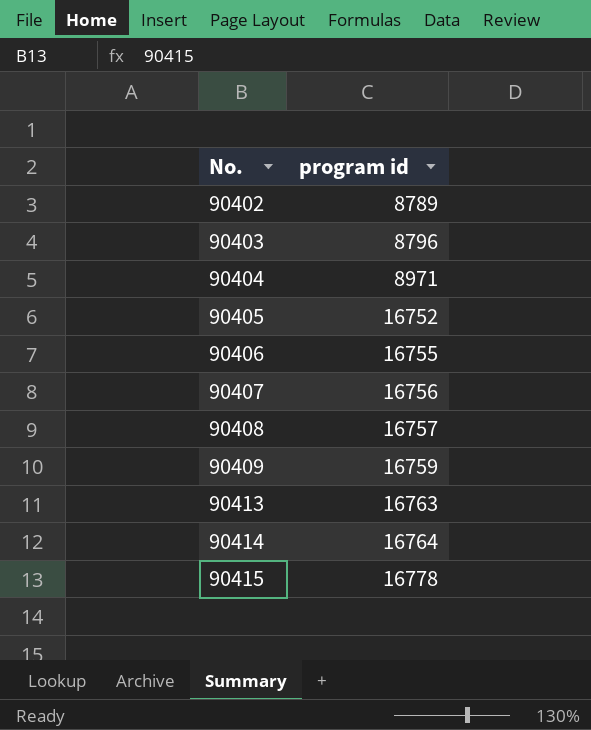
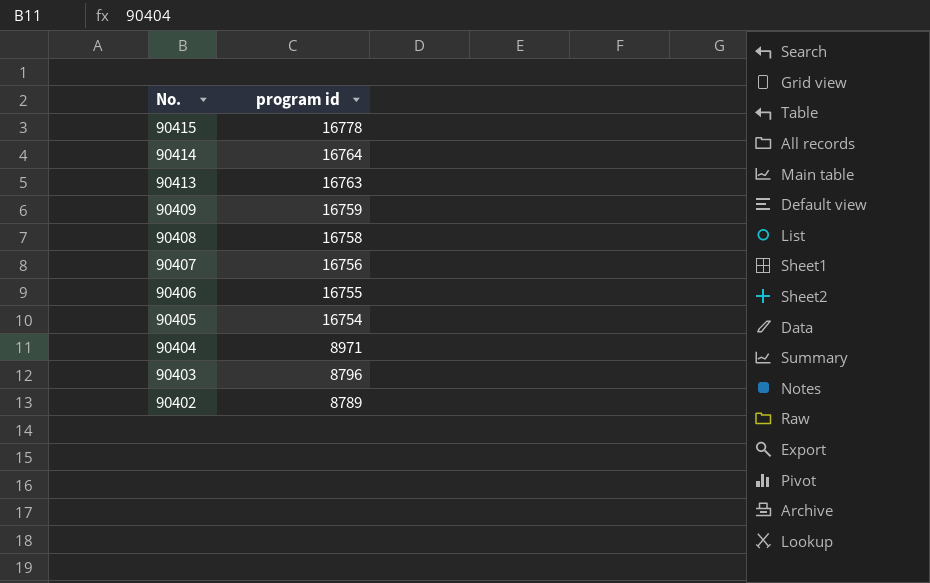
row order: No. ascending -> No. descending
90408 | program id: 16757 -> 16758
90405 | program id: 16752 -> 16754

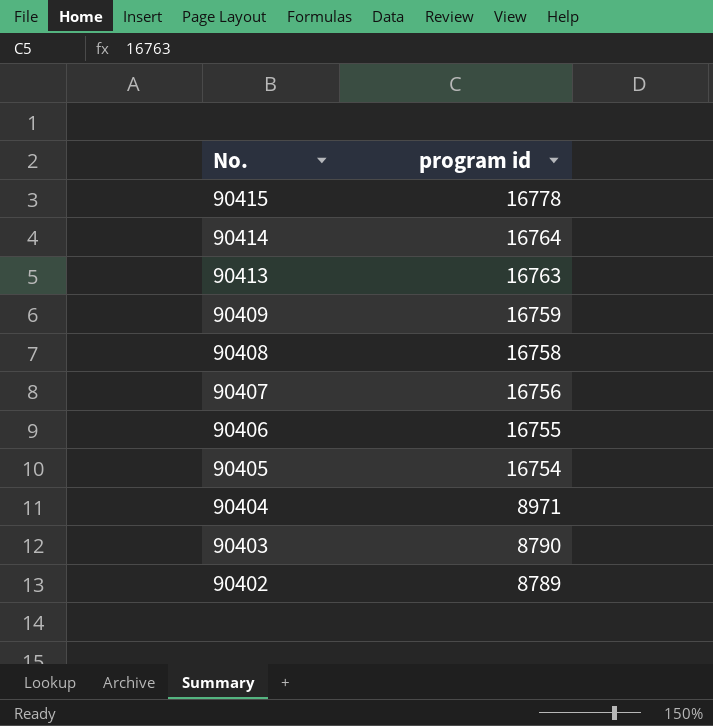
90403 | program id: 8796 -> 8790

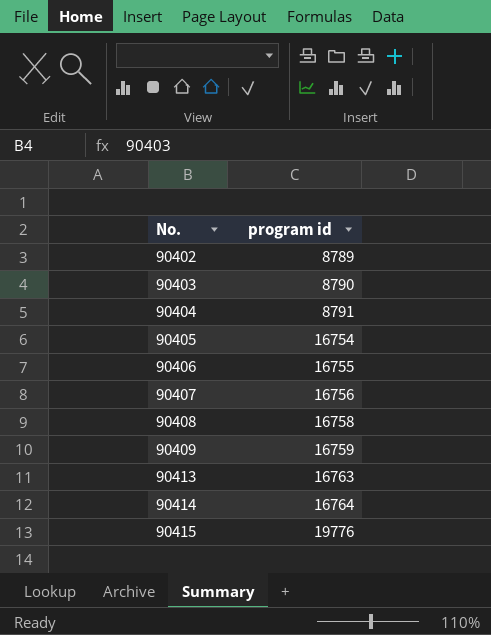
row order: No. descending -> No. ascending
90404 | program id: 8971 -> 8791
90415 | program id: 16778 -> 19776

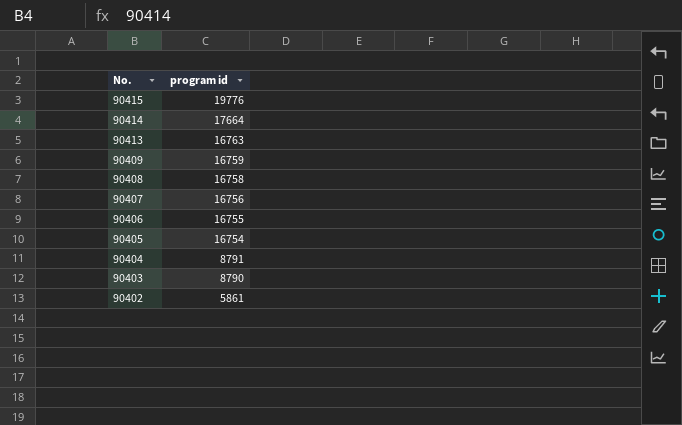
row order: No. ascending -> No. descending
90414 | program id: 16764 -> 17664
90402 | program id: 8789 -> 5861

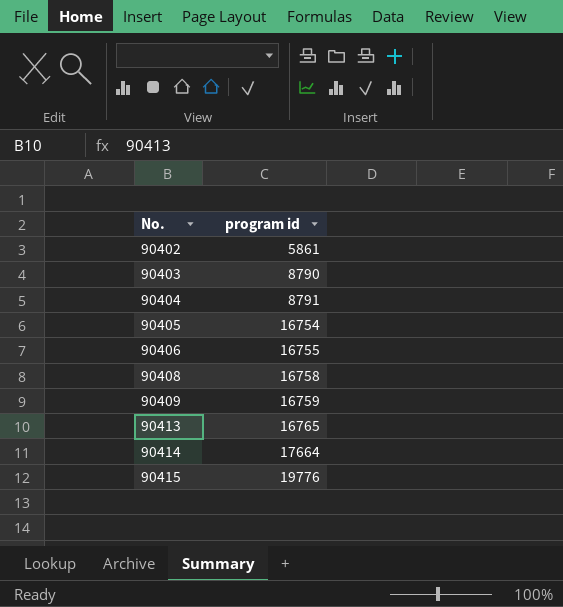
row order: No. descending -> No. ascending
row 90407: 16756 -> none
90413 | program id: 16763 -> 16765

